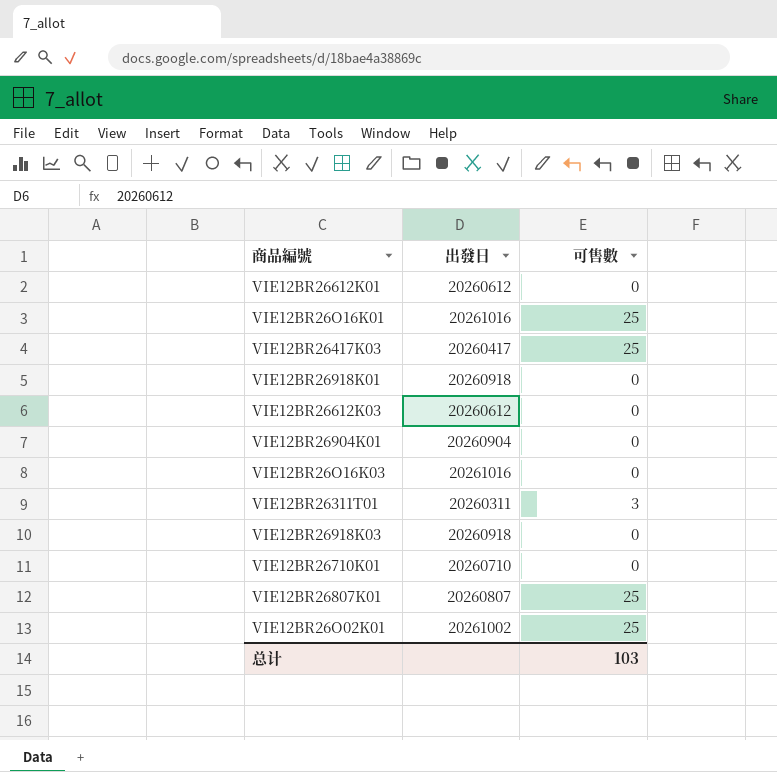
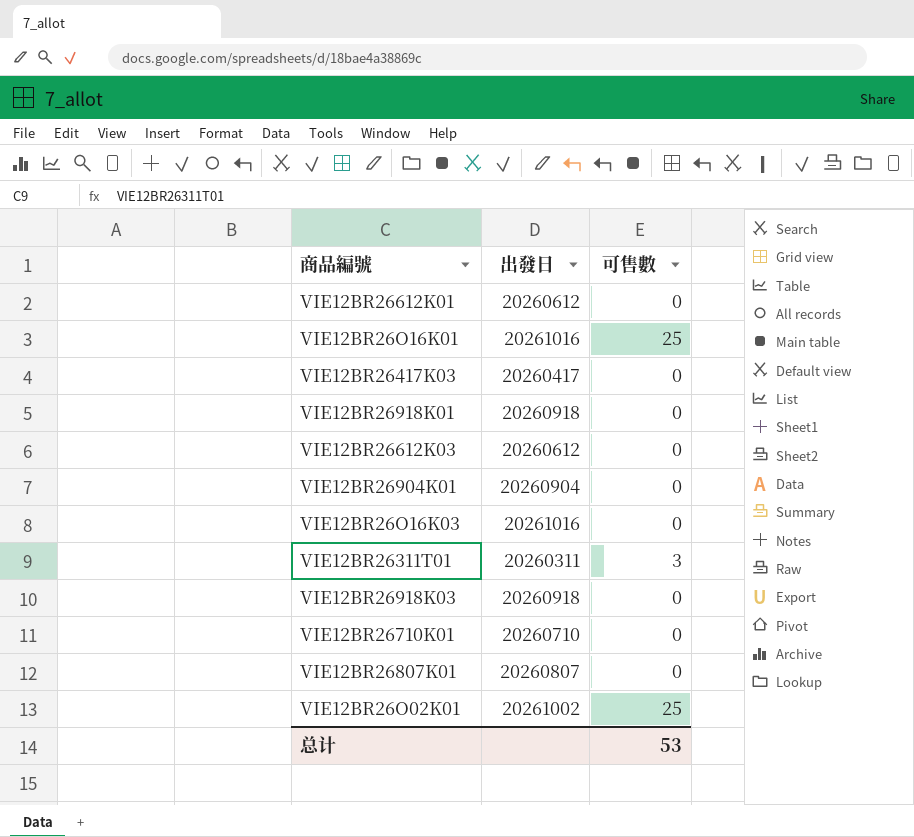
VIE12BR26417K03 | 可售數: 25 -> 0
VIE12BR26807K01 | 可售數: 25 -> 0
总计 | 可售數: 103 -> 53

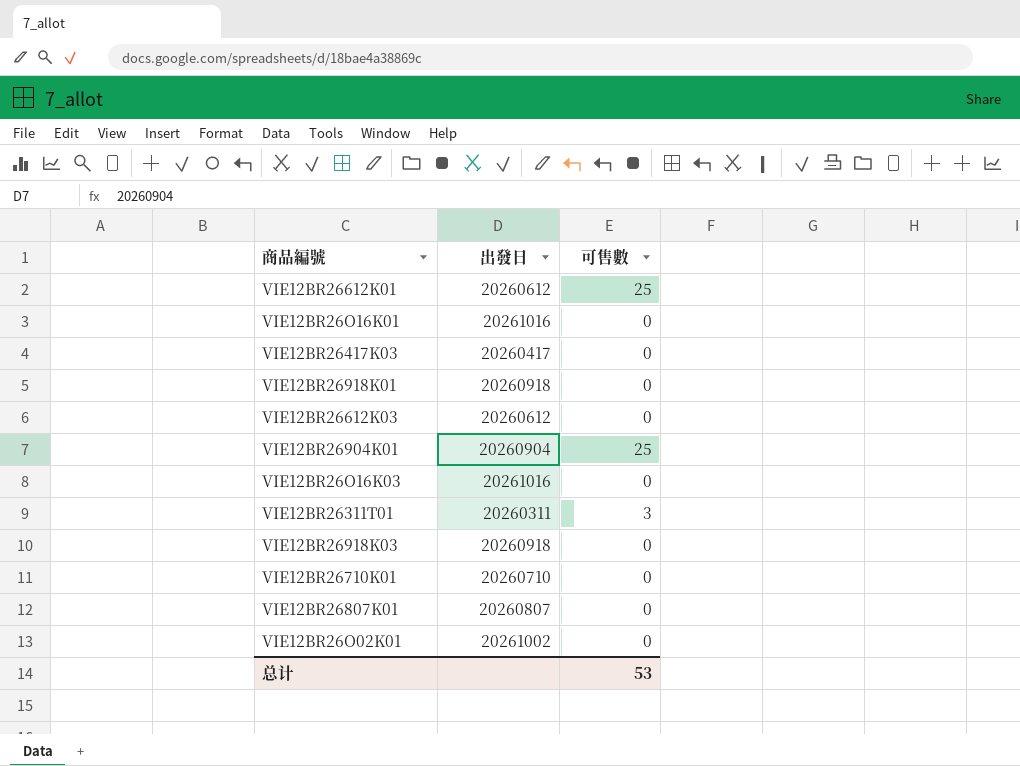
VIE12BR26612K01 | 可售數: 0 -> 25
VIE12BR26O16K01 | 可售數: 25 -> 0
VIE12BR26904K01 | 可售數: 0 -> 25
VIE12BR26O02K01 | 可售數: 25 -> 0

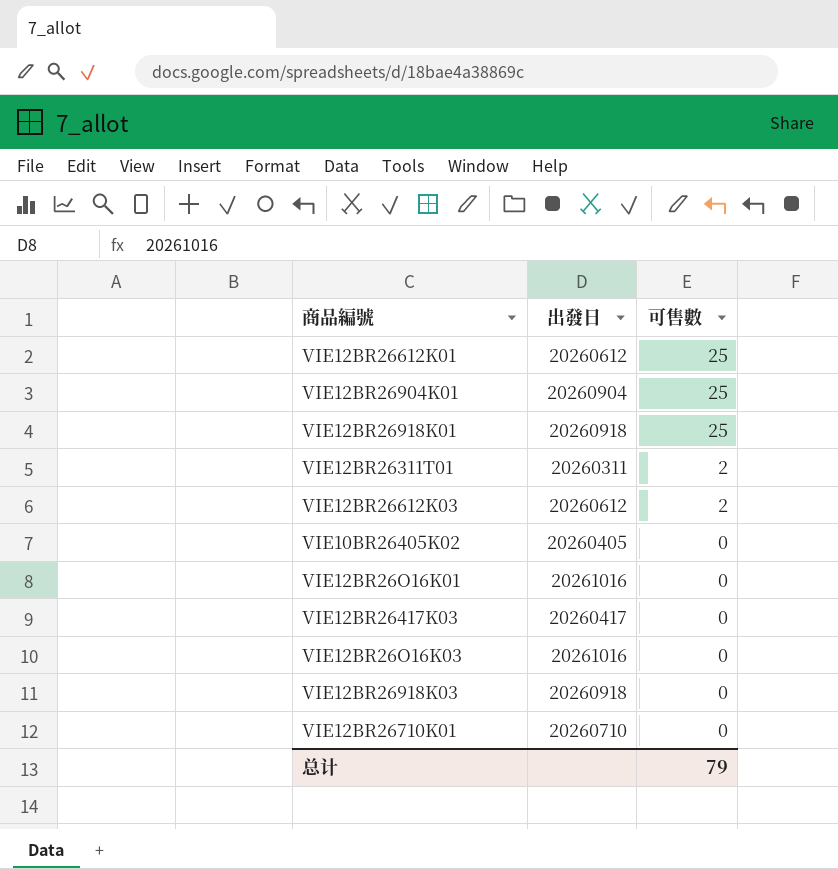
row order: none -> 可售數 descending
row VIE12BR26807K01: 20260807 | 0 -> none
row VIE12BR26O02K01: 20261002 | 0 -> none
VIE12BR26918K01 | 可售數: 0 -> 25
VIE12BR26311T01 | 可售數: 3 -> 2
VIE12BR26612K03 | 可售數: 0 -> 2
row VIE10BR26405K02: none -> 20260405 | 0
总计 | 可售數: 53 -> 79

